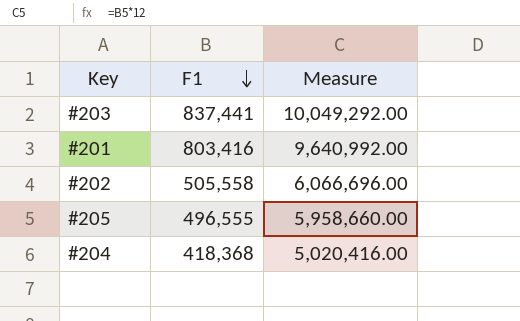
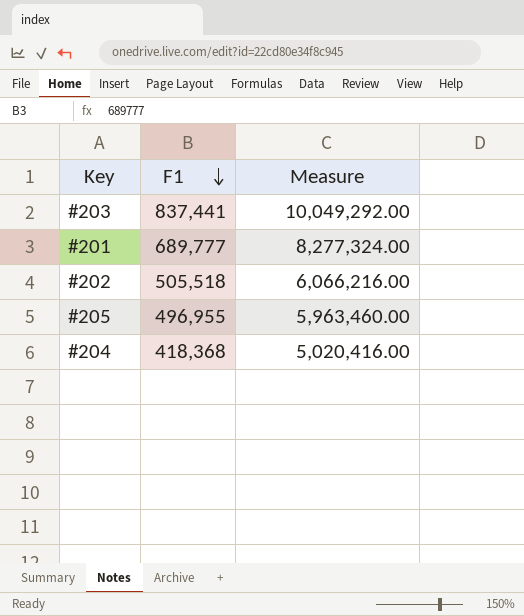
#201 | F1: 803,416 -> 689,777
#201 | Measure: 9,640,992.00 -> 8,277,324.00
#202 | F1: 505,558 -> 505,518
#202 | Measure: 6,066,696.00 -> 6,066,216.00
#205 | F1: 496,555 -> 496,955
#205 | Measure: 5,958,660.00 -> 5,963,460.00

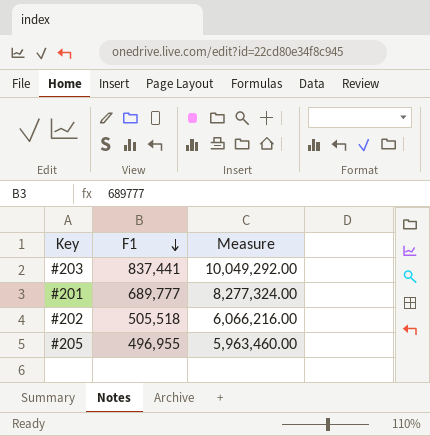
row #204: 418,368 | 5,020,416.00 -> none

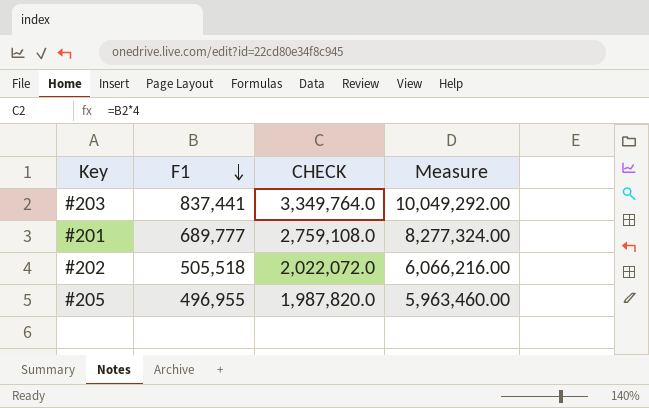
column CHECK | formula: none -> [F1] * 4

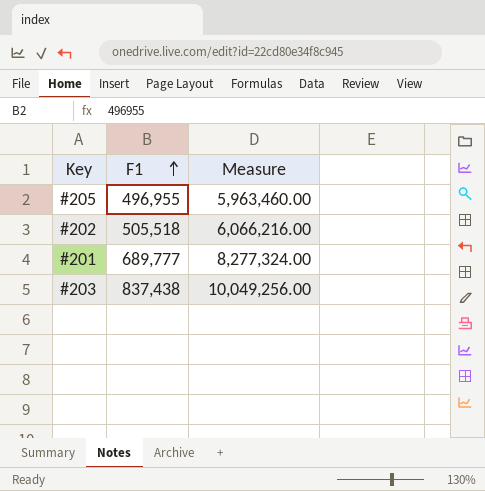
row order: F1 descending -> F1 ascending
column CHECK | formula: [F1] * 4 -> none
#203 | F1: 837,441 -> 837,438
#203 | Measure: 10,049,292.00 -> 10,049,256.00

